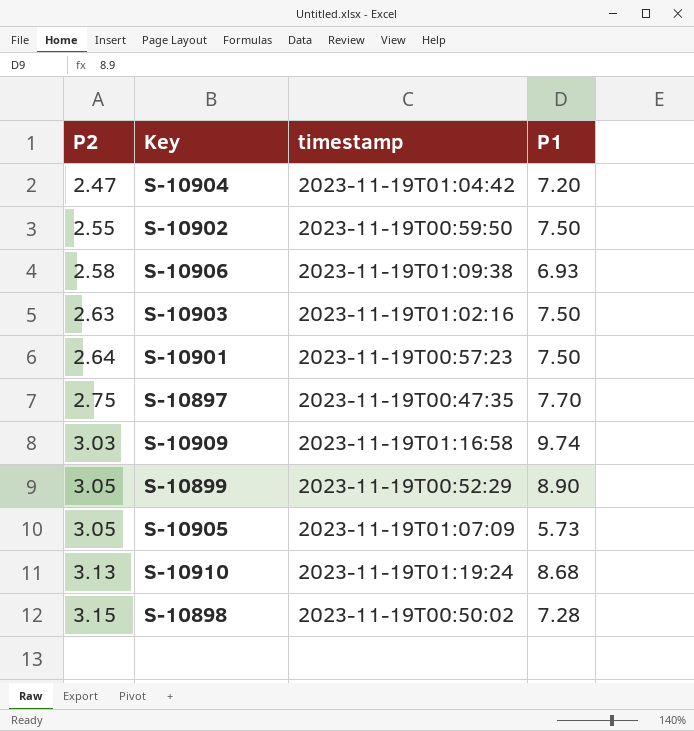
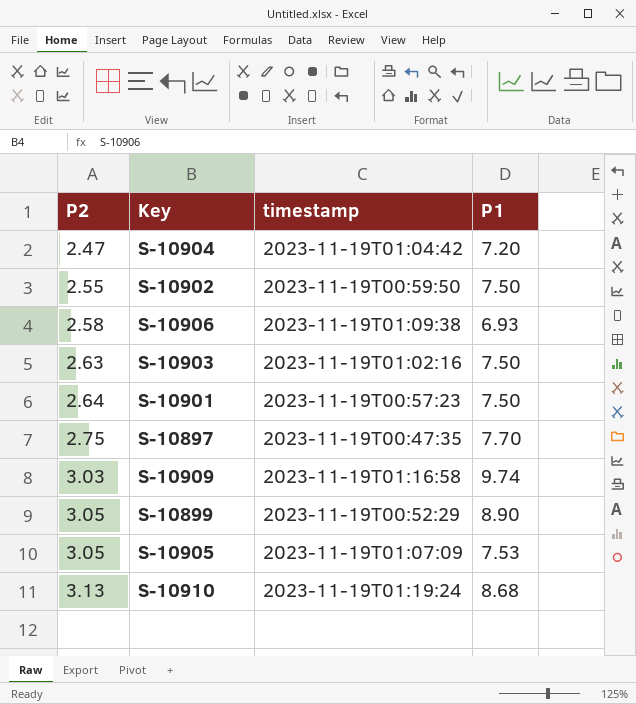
row S-10898: 3.15 | 2023-11-19T00:50:02 | 7.28 -> none
S-10905 | P1: 5.73 -> 7.53

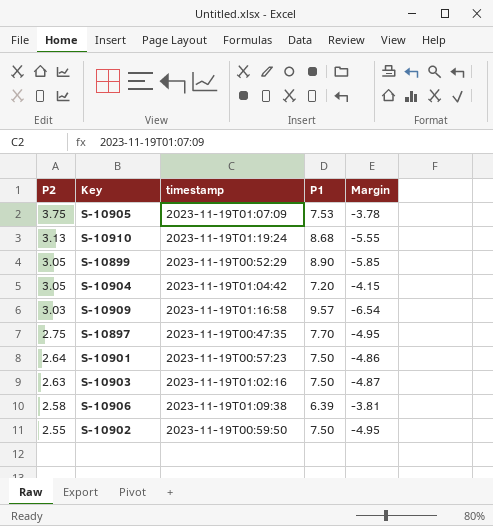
row order: P2 ascending -> P2 descending
column Margin | formula: none -> [P2] - [P1]
S-10905 | P2: 3.05 -> 3.75
S-10904 | P2: 2.47 -> 3.05
S-10909 | P1: 9.74 -> 9.57
S-10906 | P1: 6.93 -> 6.39

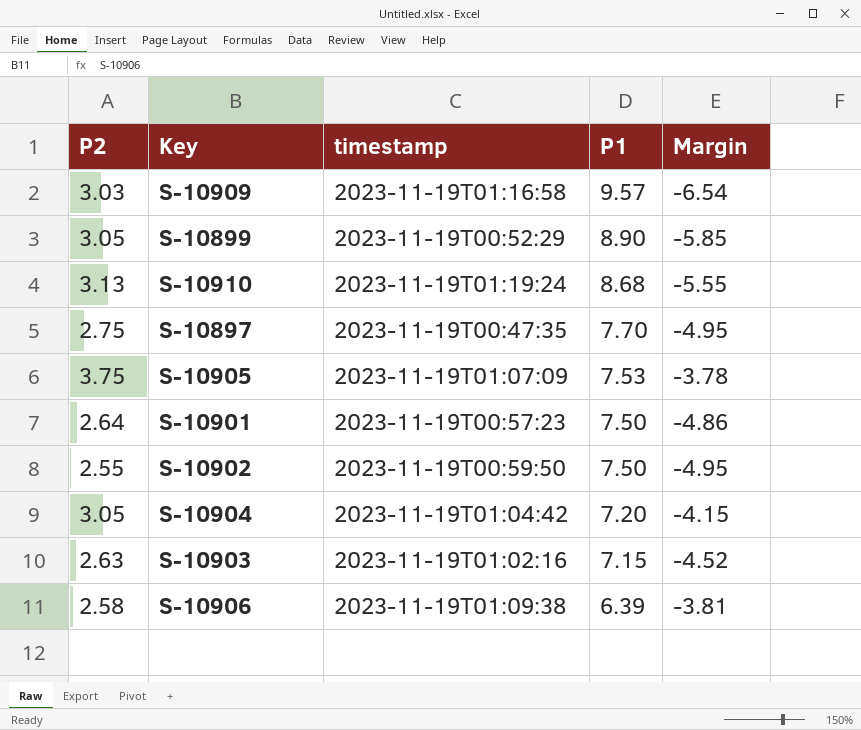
row order: P2 descending -> P1 descending
S-10903 | P1: 7.50 -> 7.15
S-10903 | Margin: -4.87 -> -4.52

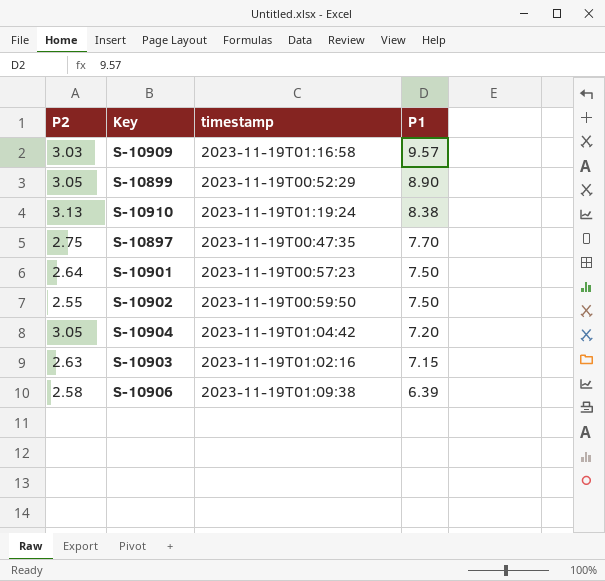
column Margin | formula: [P2] - [P1] -> none
row S-10905: 3.75 | 2023-11-19T01:07:09 | 7.53 | -3.78 -> none
S-10910 | P1: 8.68 -> 8.38

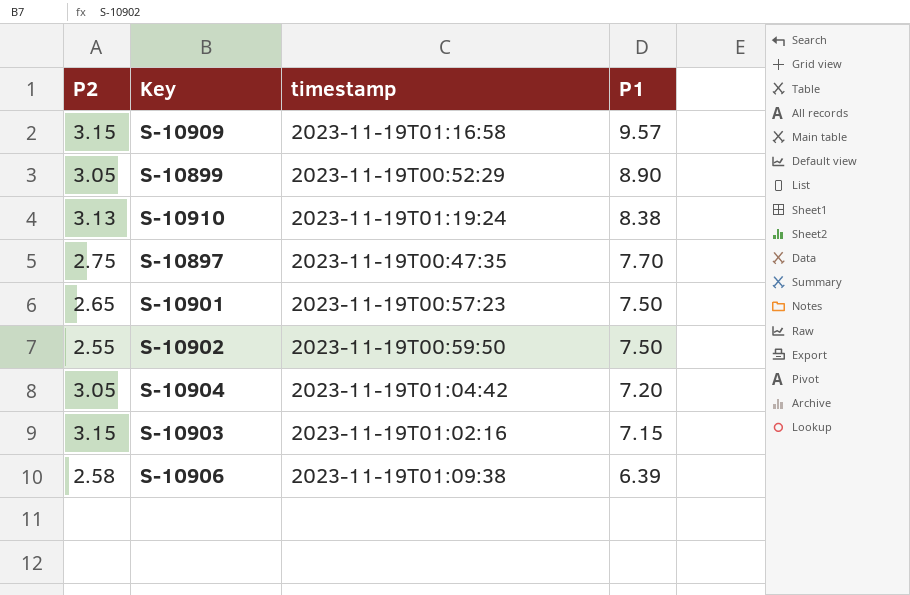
S-10909 | P2: 3.03 -> 3.15
S-10901 | P2: 2.64 -> 2.65
S-10903 | P2: 2.63 -> 3.15

